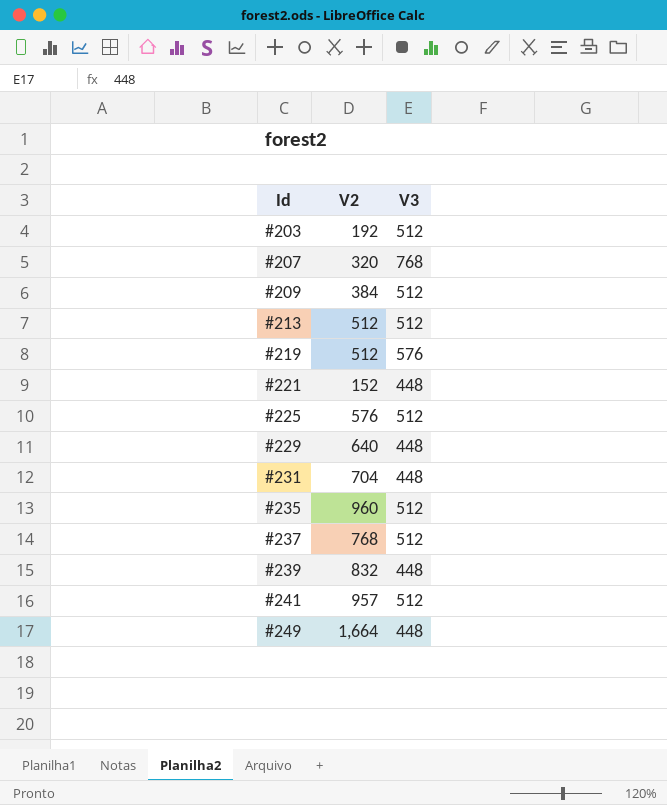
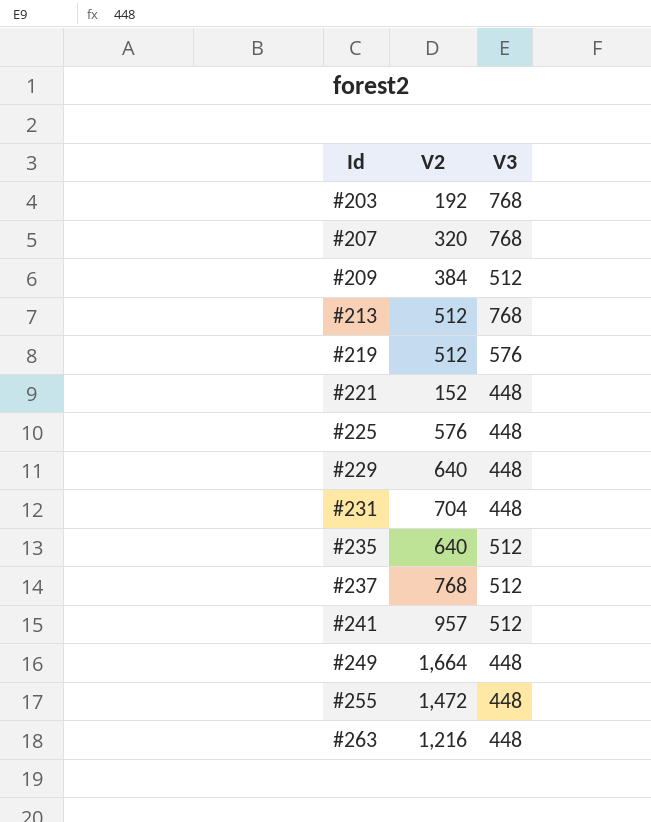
row #239: 832 | 448 -> none
#203 | V3: 512 -> 768
#213 | V3: 512 -> 768
#225 | V3: 512 -> 448
#235 | V2: 960 -> 640
row #255: none -> 1,472 | 448
row #263: none -> 1,216 | 448

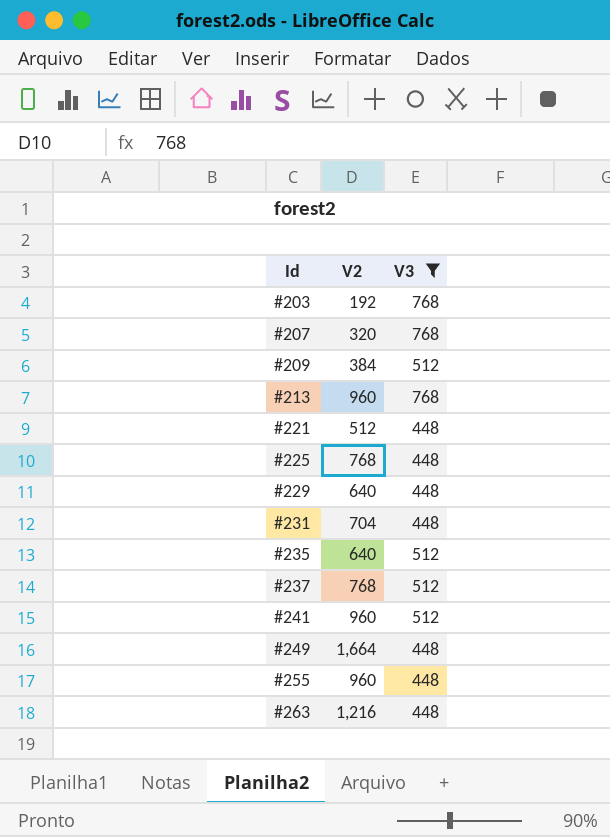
filter: none -> V3 != 576
#213 | V2: 512 -> 960
#221 | V2: 152 -> 512
#225 | V2: 576 -> 768
#241 | V2: 957 -> 960
#255 | V2: 1,472 -> 960

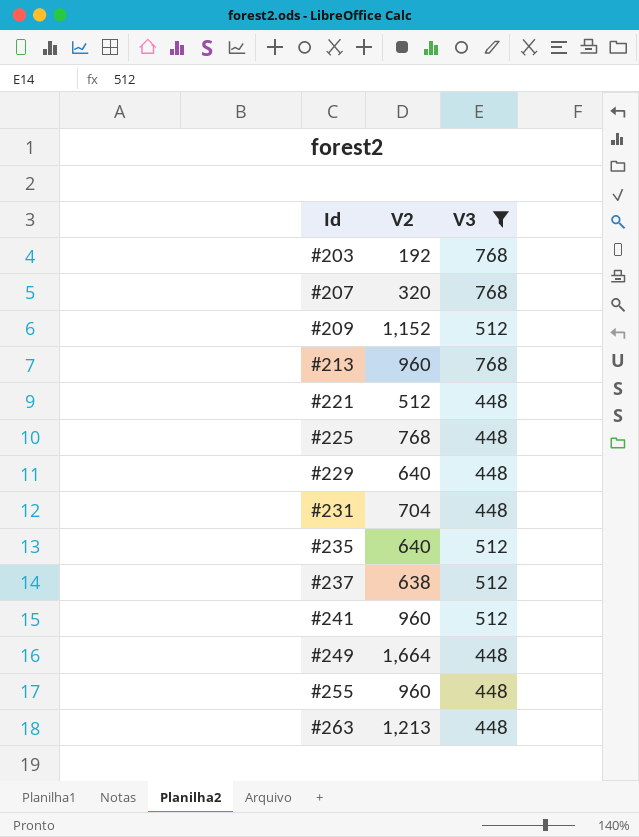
#209 | V2: 384 -> 1,152
#237 | V2: 768 -> 638
#263 | V2: 1,216 -> 1,213

